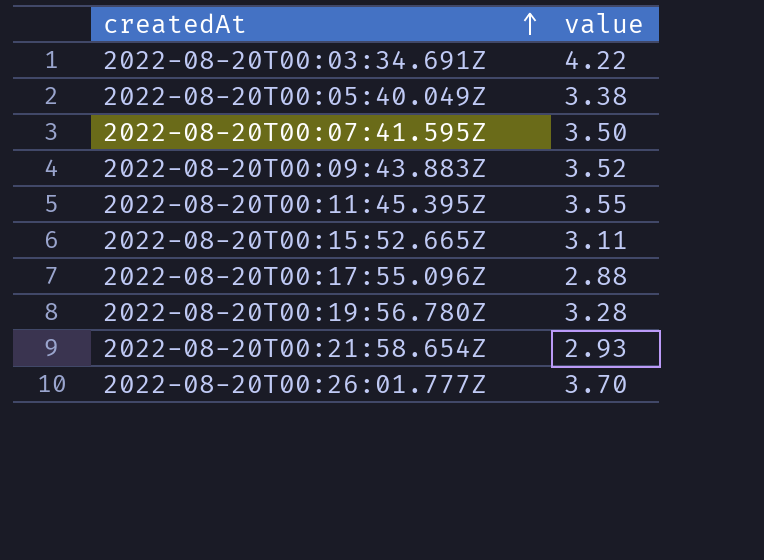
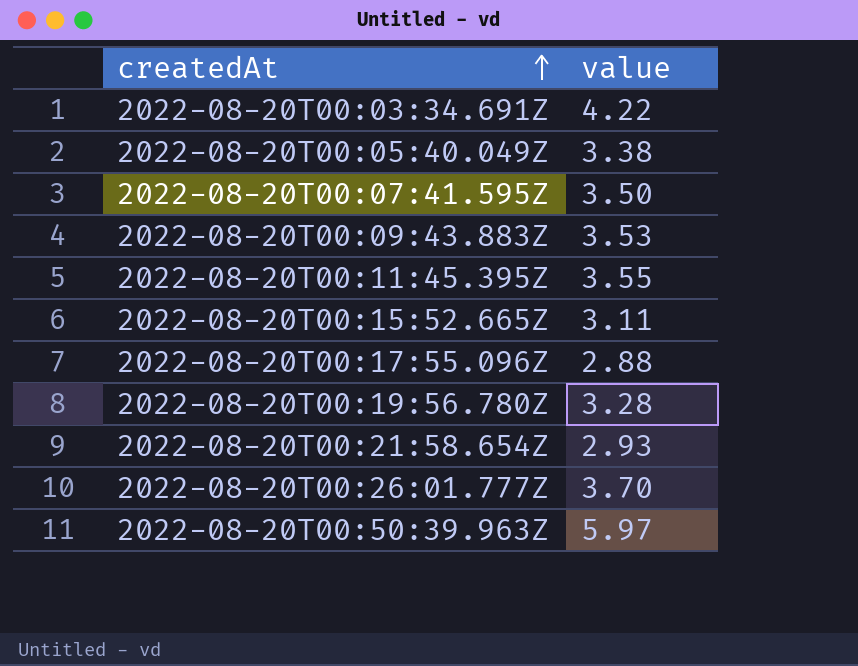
2022-08-20T00:09:43.883Z | value: 3.52 -> 3.53
row 2022-08-20T00:50:39.963Z: none -> 5.97

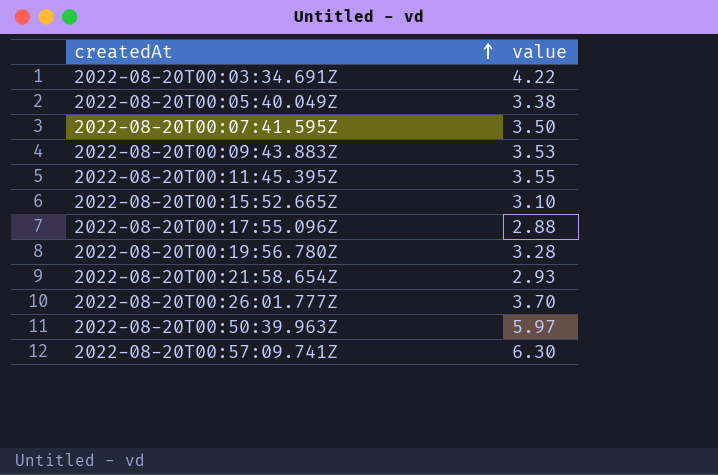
2022-08-20T00:15:52.665Z | value: 3.11 -> 3.10
row 2022-08-20T00:57:09.741Z: none -> 6.30

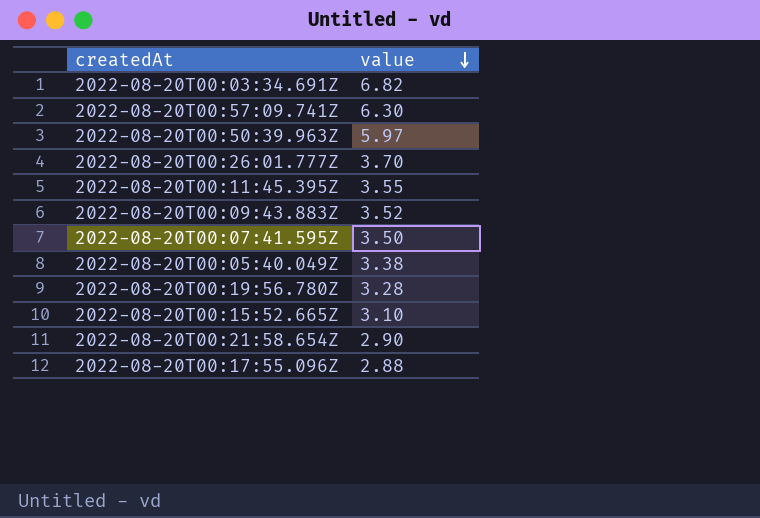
row order: createdAt ascending -> value descending
2022-08-20T00:03:34.691Z | value: 4.22 -> 6.82
2022-08-20T00:09:43.883Z | value: 3.53 -> 3.52
2022-08-20T00:21:58.654Z | value: 2.93 -> 2.90

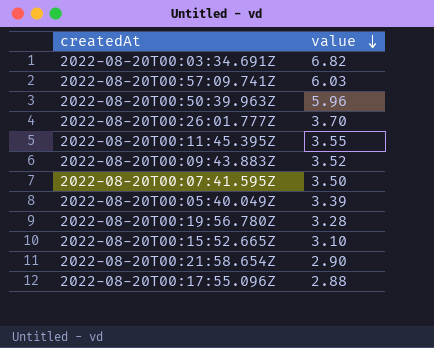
2022-08-20T00:57:09.741Z | value: 6.30 -> 6.03
2022-08-20T00:50:39.963Z | value: 5.97 -> 5.96
2022-08-20T00:05:40.049Z | value: 3.38 -> 3.39

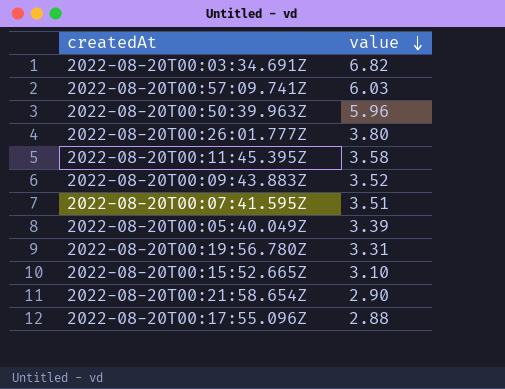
2022-08-20T00:26:01.777Z | value: 3.70 -> 3.80
2022-08-20T00:11:45.395Z | value: 3.55 -> 3.58
2022-08-20T00:07:41.595Z | value: 3.50 -> 3.51
2022-08-20T00:19:56.780Z | value: 3.28 -> 3.31

